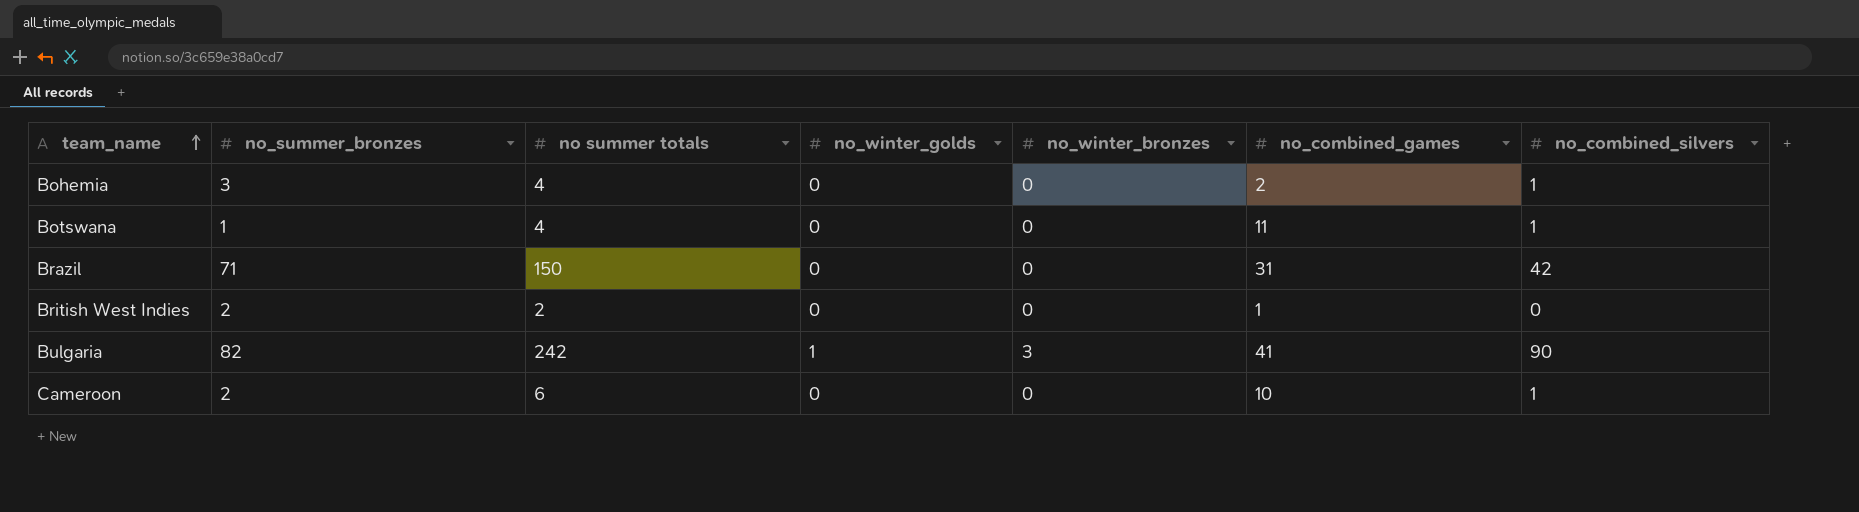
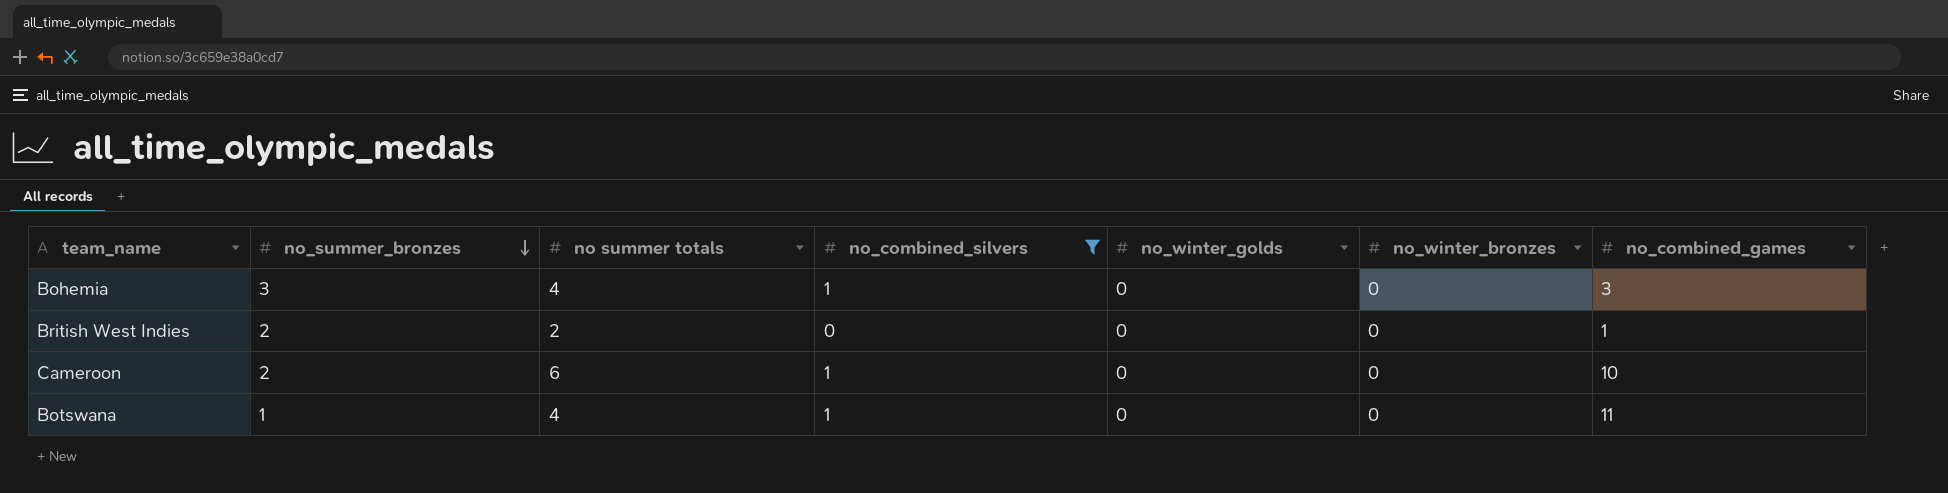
filter: none -> no_combined_silvers <= 1
row order: team_name ascending -> no_summer_bronzes descending
column no_combined_silvers | position: 7 -> 4
Bohemia | no_combined_games: 2 -> 3

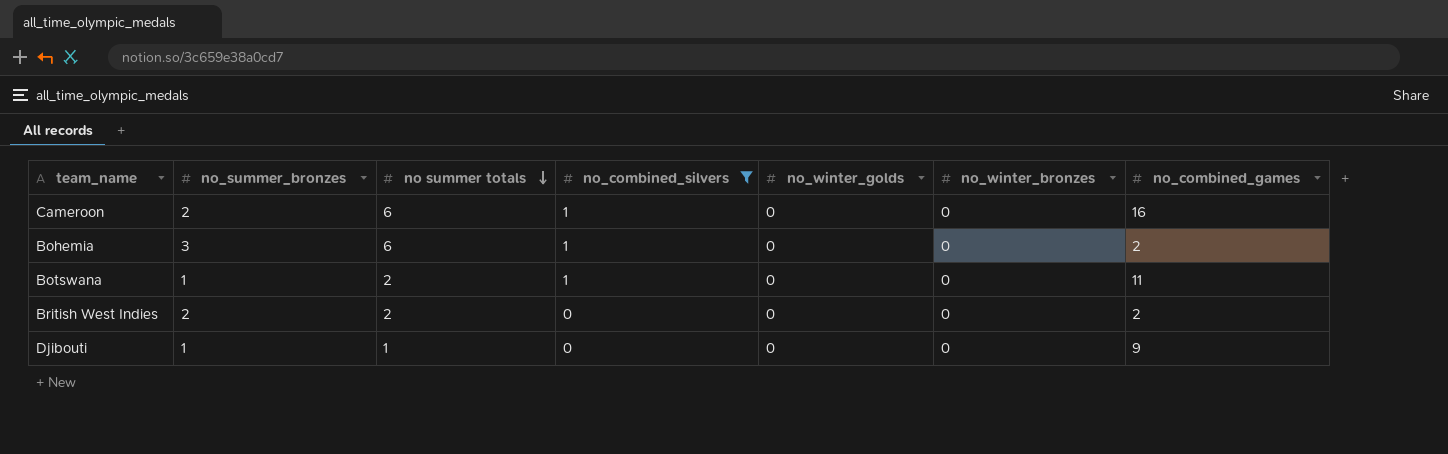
row order: no_summer_bronzes descending -> no summer totals descending
Cameroon | no_combined_games: 10 -> 16
Bohemia | no summer totals: 4 -> 6
Bohemia | no_combined_games: 3 -> 2
Botswana | no summer totals: 4 -> 2
British West Indies | no_combined_games: 1 -> 2
row Djibouti: none -> 1 | 1 | 0 | 0 | 0 | 9

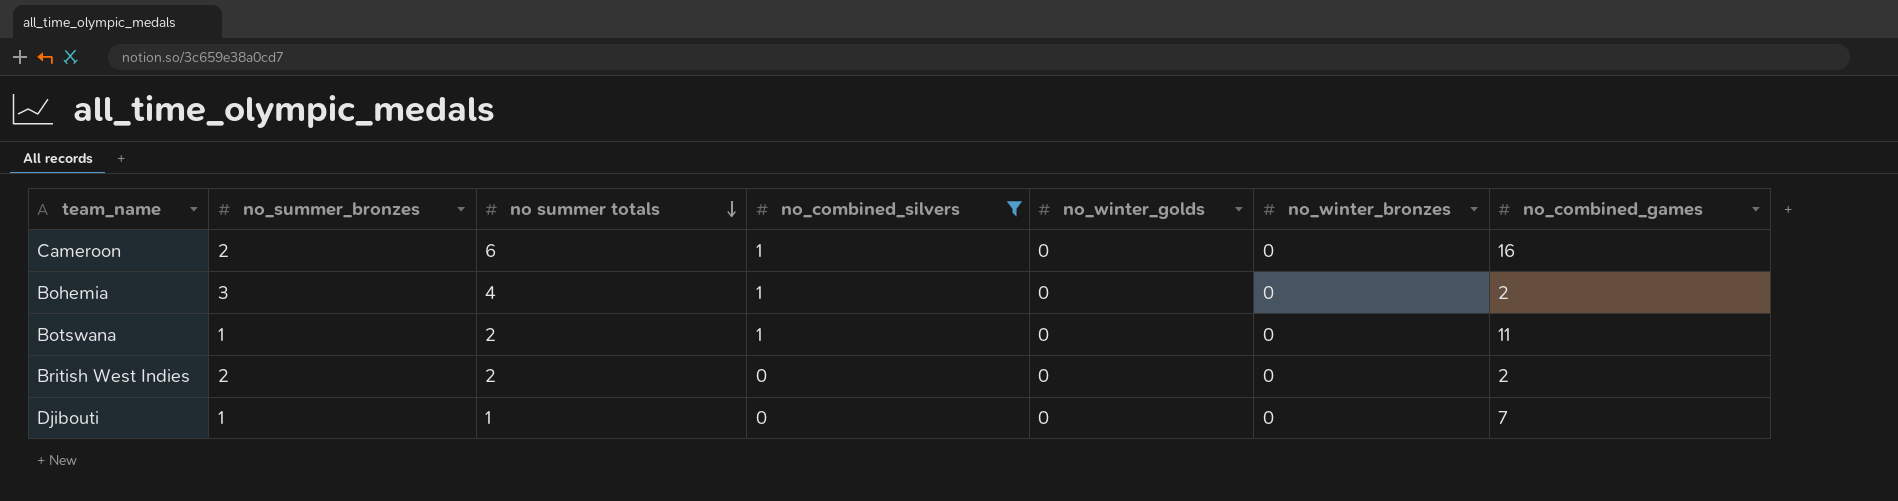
Bohemia | no summer totals: 6 -> 4
Djibouti | no_combined_games: 9 -> 7

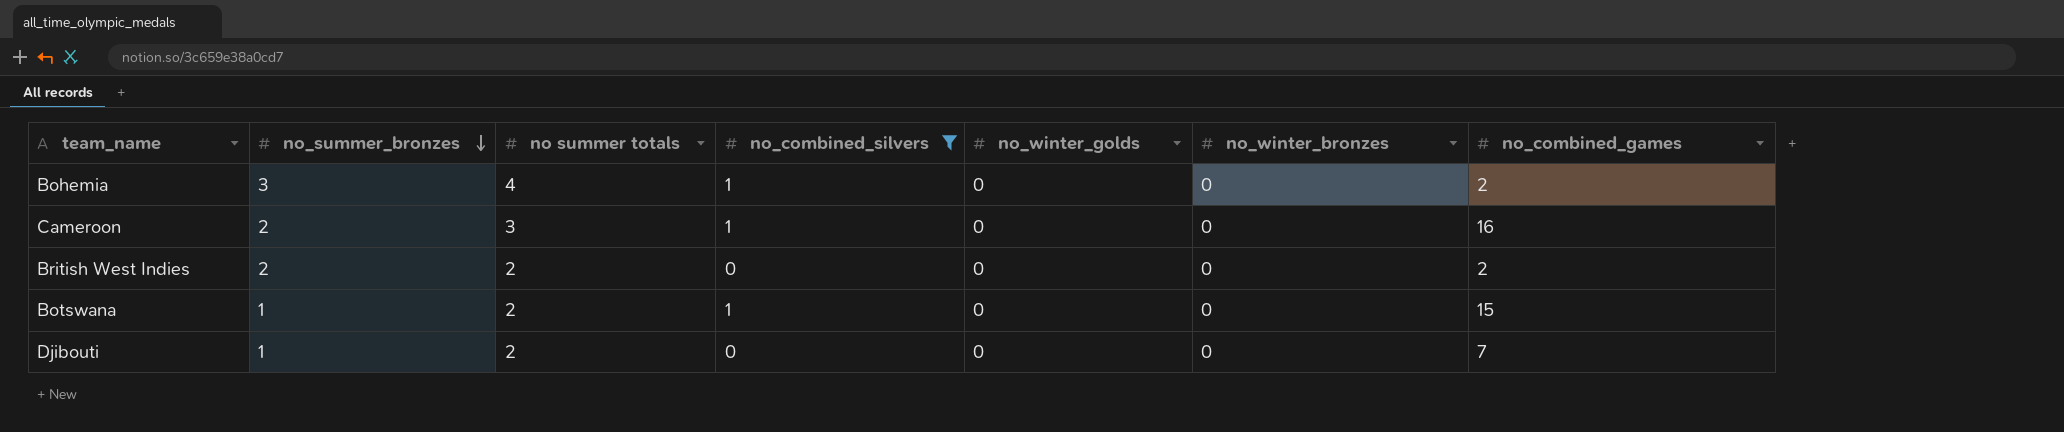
row order: no summer totals descending -> no_summer_bronzes descending
Cameroon | no summer totals: 6 -> 3
Botswana | no_combined_games: 11 -> 15
Djibouti | no summer totals: 1 -> 2

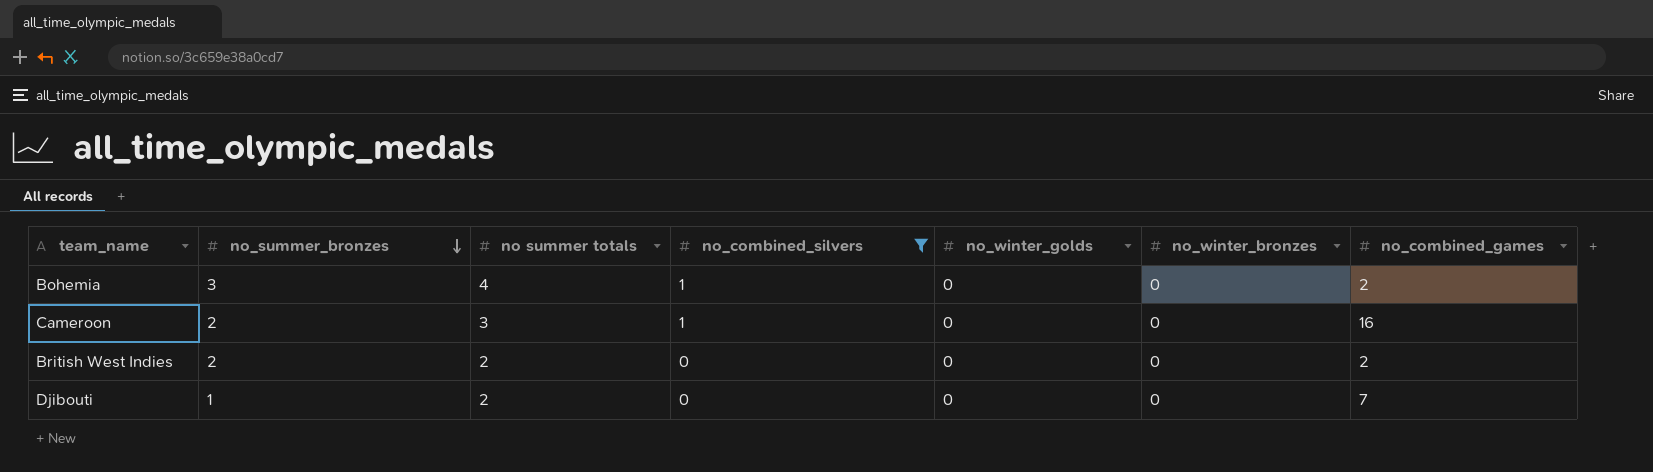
row Botswana: 1 | 2 | 1 | 0 | 0 | 15 -> none

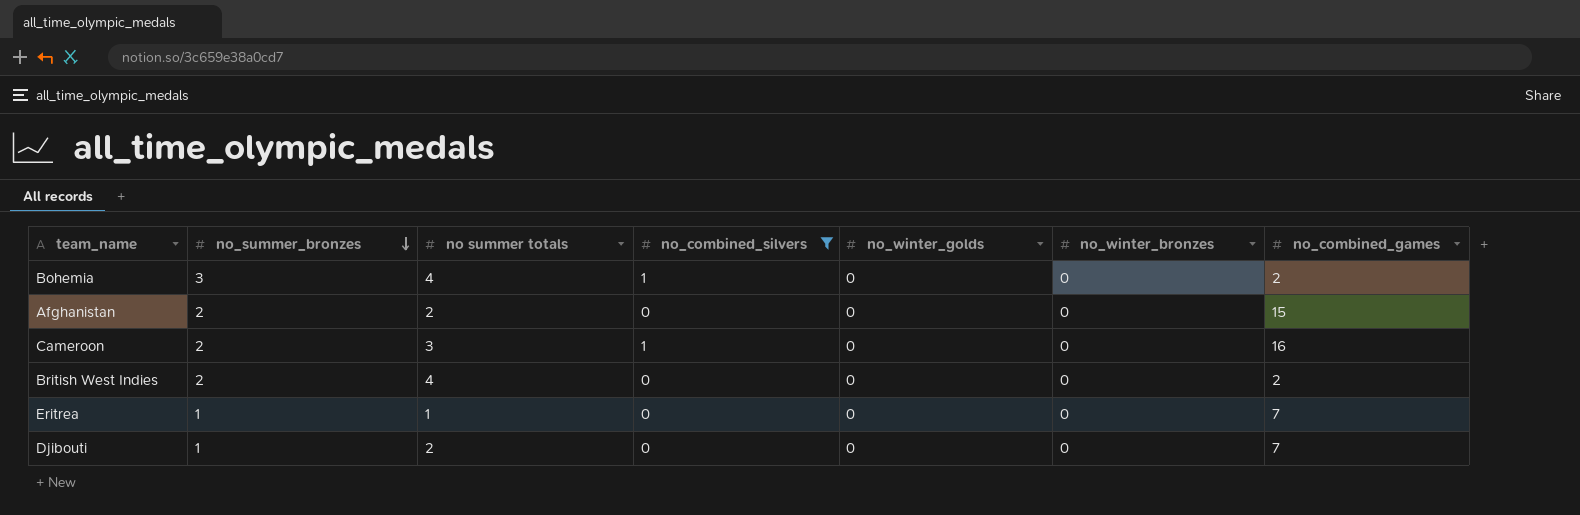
row Afghanistan: none -> 2 | 2 | 0 | 0 | 0 | 15
British West Indies | no summer totals: 2 -> 4
row Eritrea: none -> 1 | 1 | 0 | 0 | 0 | 7

